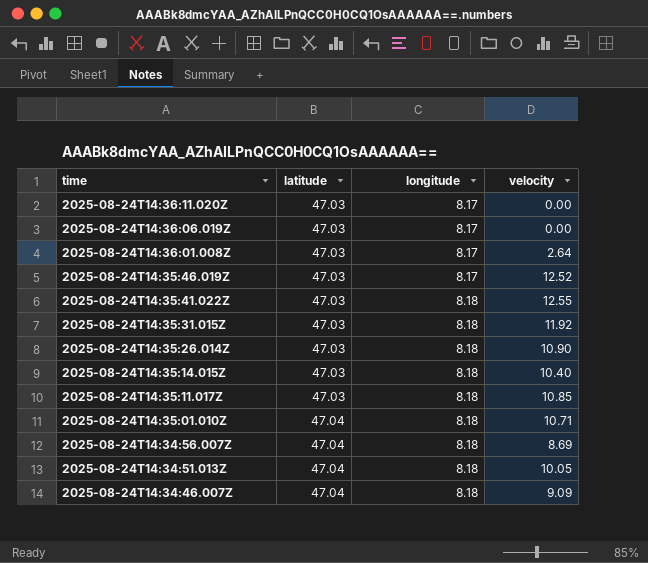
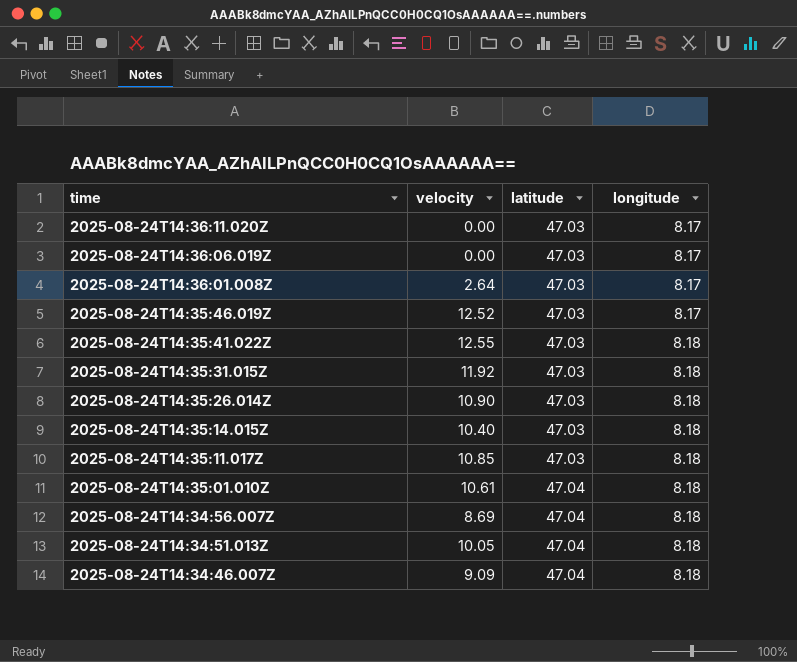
column velocity | position: 4 -> 2
2025-08-24T14:35:01.010Z | velocity: 10.71 -> 10.61

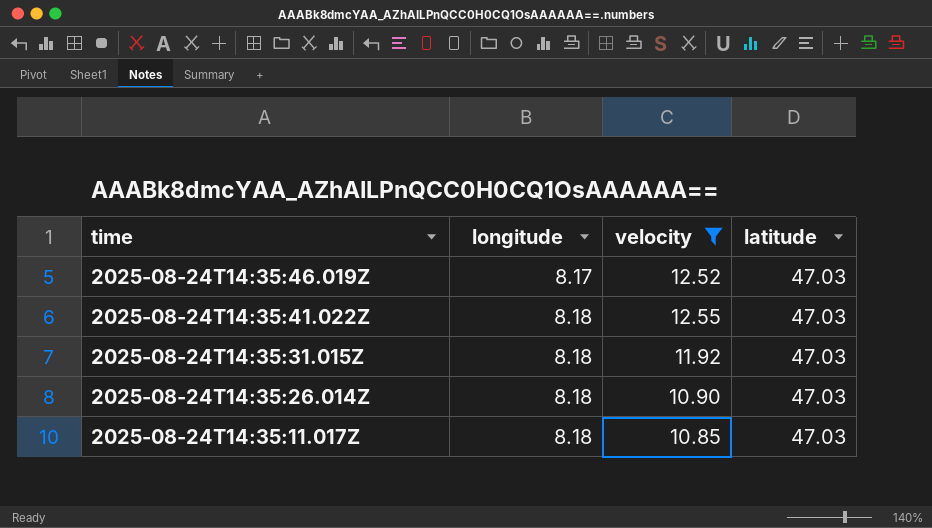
filter: none -> velocity >= 10.85
column longitude | position: 4 -> 2

